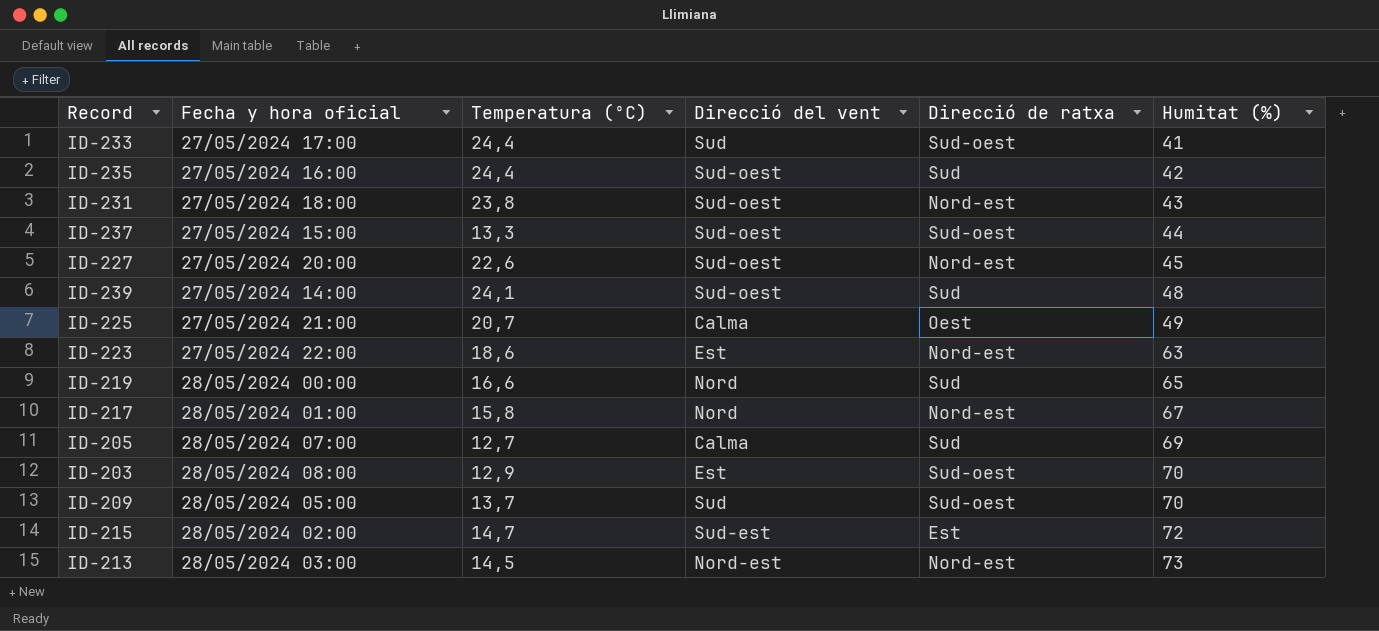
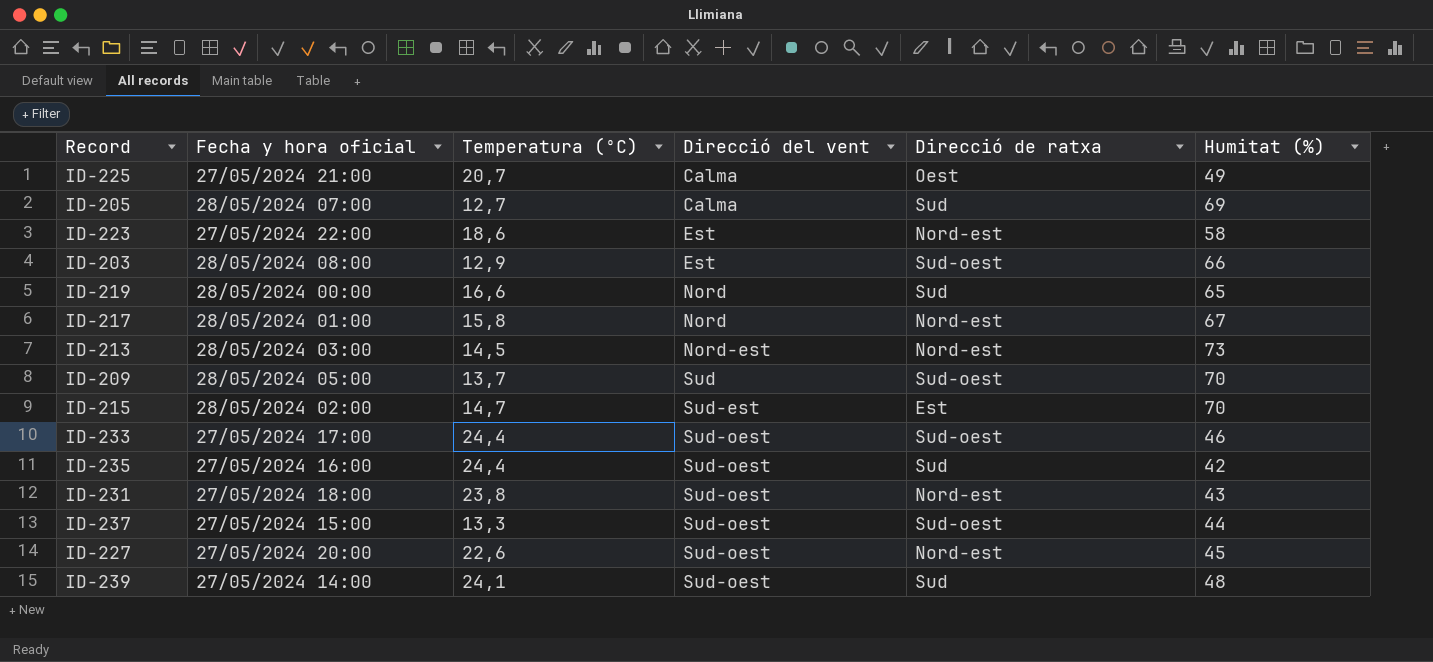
row order: Humitat (%) ascending -> Direcció del vent ascending
ID-223 | Humitat (%): 63 -> 58
ID-203 | Humitat (%): 70 -> 66
ID-215 | Humitat (%): 72 -> 70
ID-233 | Direcció del vent: Sud -> Sud-oest
ID-233 | Humitat (%): 41 -> 46

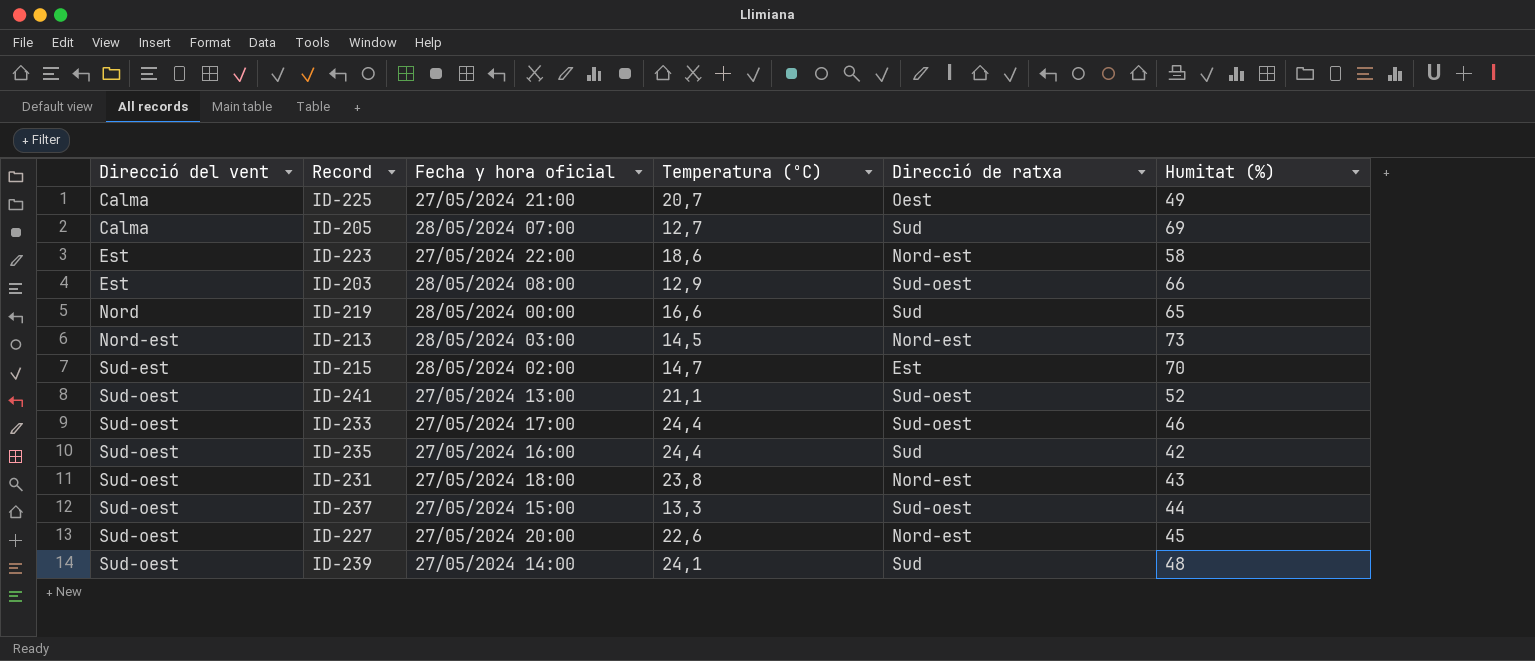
column Direcció del vent | position: 4 -> 1
row ID-217: 28/05/2024 01:00 | 15,8 | Nord | Nord-est | 67 -> none
row ID-209: 28/05/2024 05:00 | 13,7 | Sud | Sud-oest | 70 -> none
row ID-241: none -> Sud-oest | 27/05/2024 13:00 | 21,1 | Sud-oest | 52

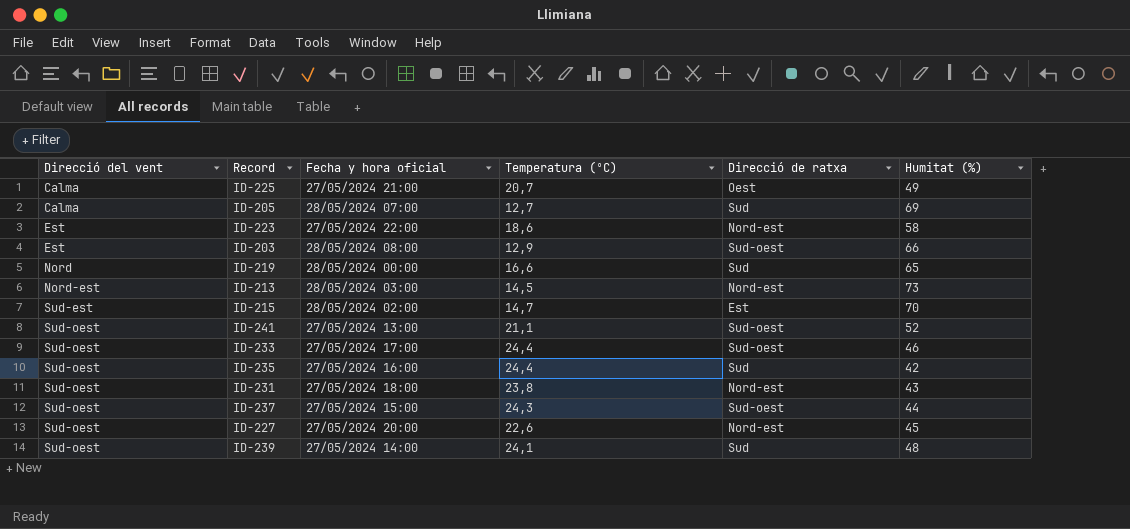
ID-237 | Temperatura (ºC): 13,3 -> 24,3

